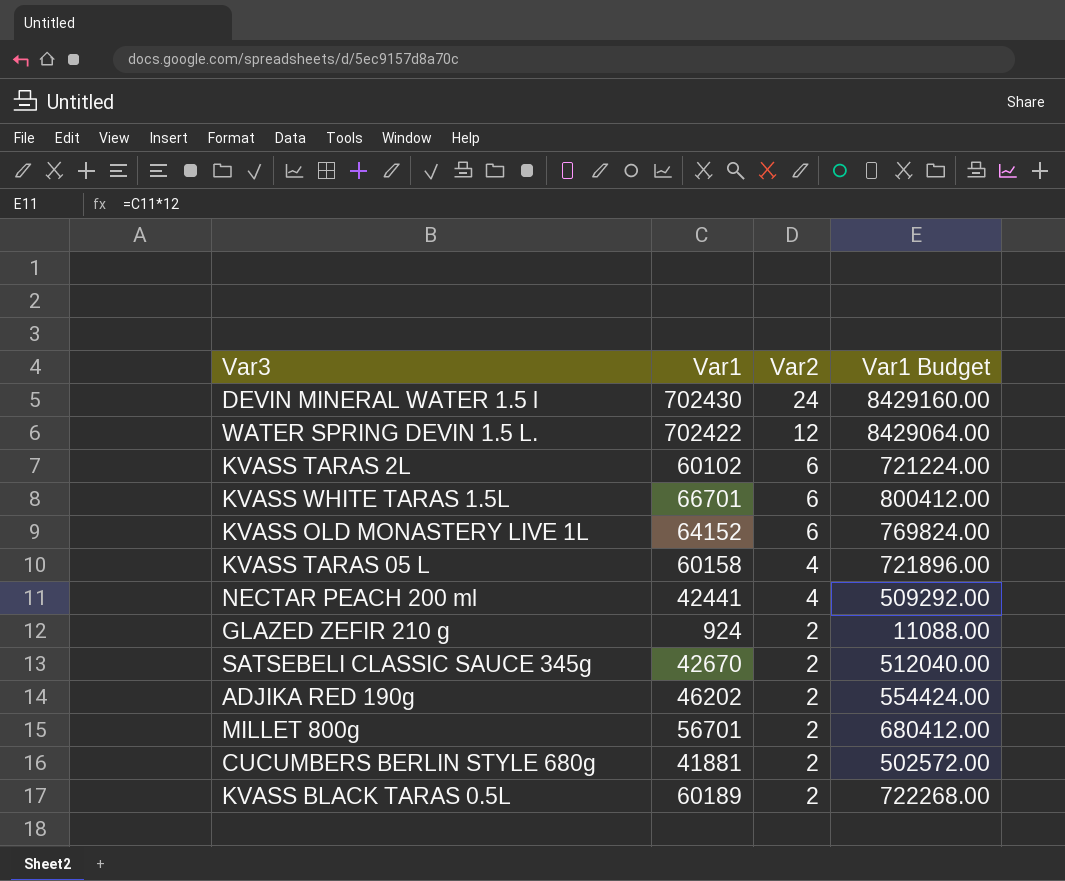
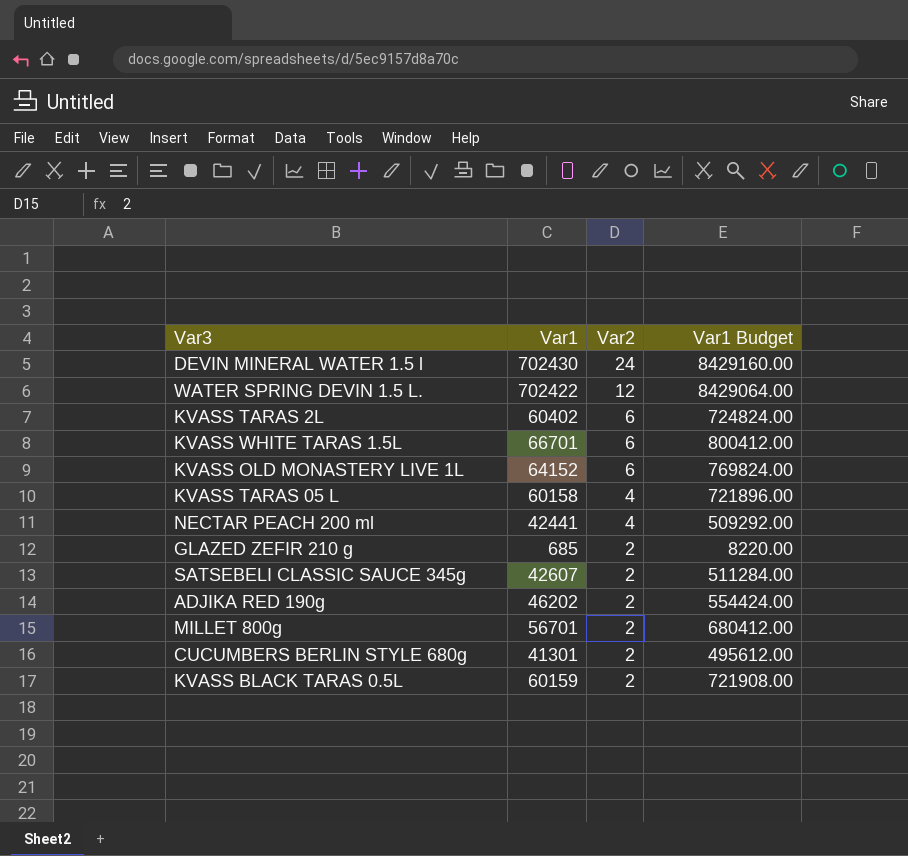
KVASS TARAS 2L | Var1: 60102 -> 60402
KVASS TARAS 2L | Var1 Budget: 721224.00 -> 724824.00
GLAZED ZEFIR 210 g | Var1: 924 -> 685
GLAZED ZEFIR 210 g | Var1 Budget: 11088.00 -> 8220.00
SATSEBELI CLASSIC SAUCE 345g | Var1: 42670 -> 42607
SATSEBELI CLASSIC SAUCE 345g | Var1 Budget: 512040.00 -> 511284.00
CUCUMBERS BERLIN STYLE 680g | Var1: 41881 -> 41301
CUCUMBERS BERLIN STYLE 680g | Var1 Budget: 502572.00 -> 495612.00
KVASS BLACK TARAS 0.5L | Var1: 60189 -> 60159
KVASS BLACK TARAS 0.5L | Var1 Budget: 722268.00 -> 721908.00

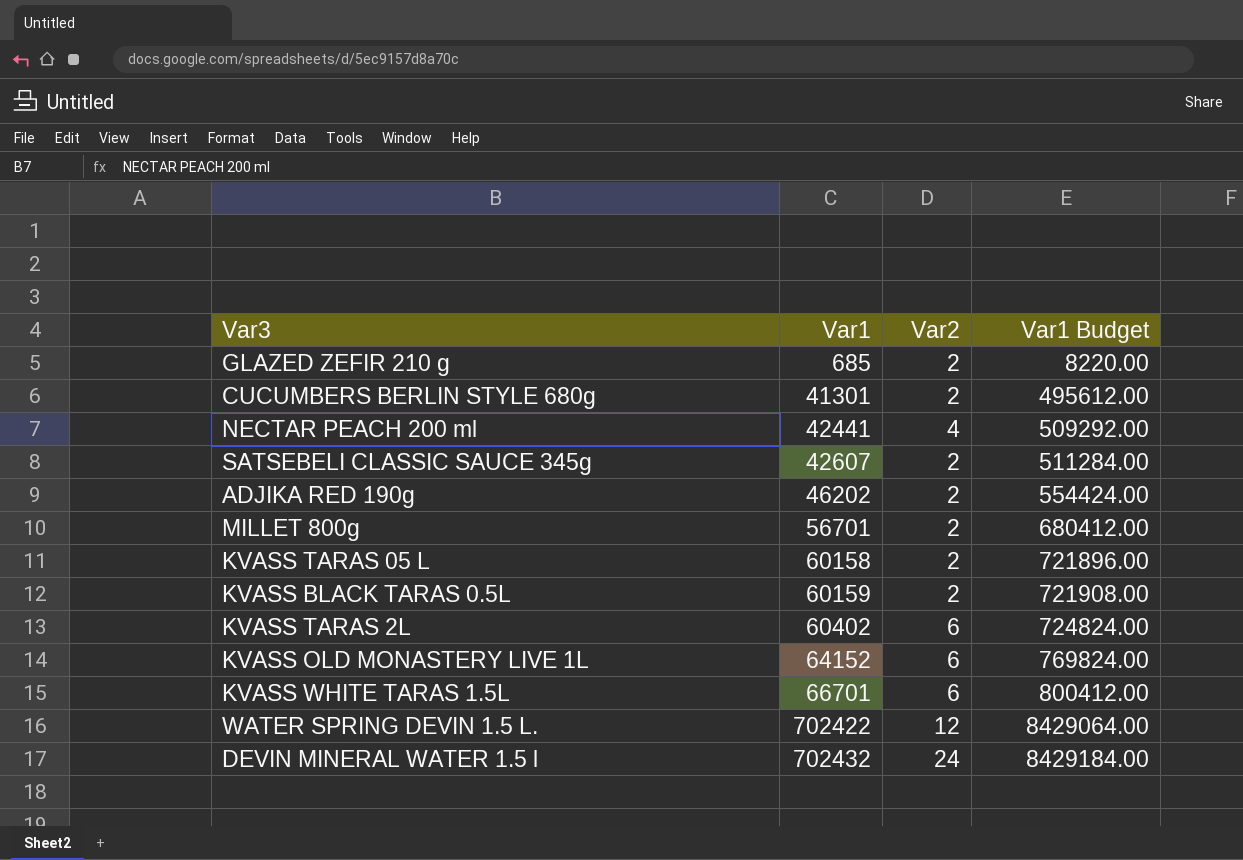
row order: Var2 descending -> Var1 ascending
KVASS TARAS 05 L | Var2: 4 -> 2
DEVIN MINERAL WATER 1.5 l | Var1: 702430 -> 702432
DEVIN MINERAL WATER 1.5 l | Var1 Budget: 8429160.00 -> 8429184.00

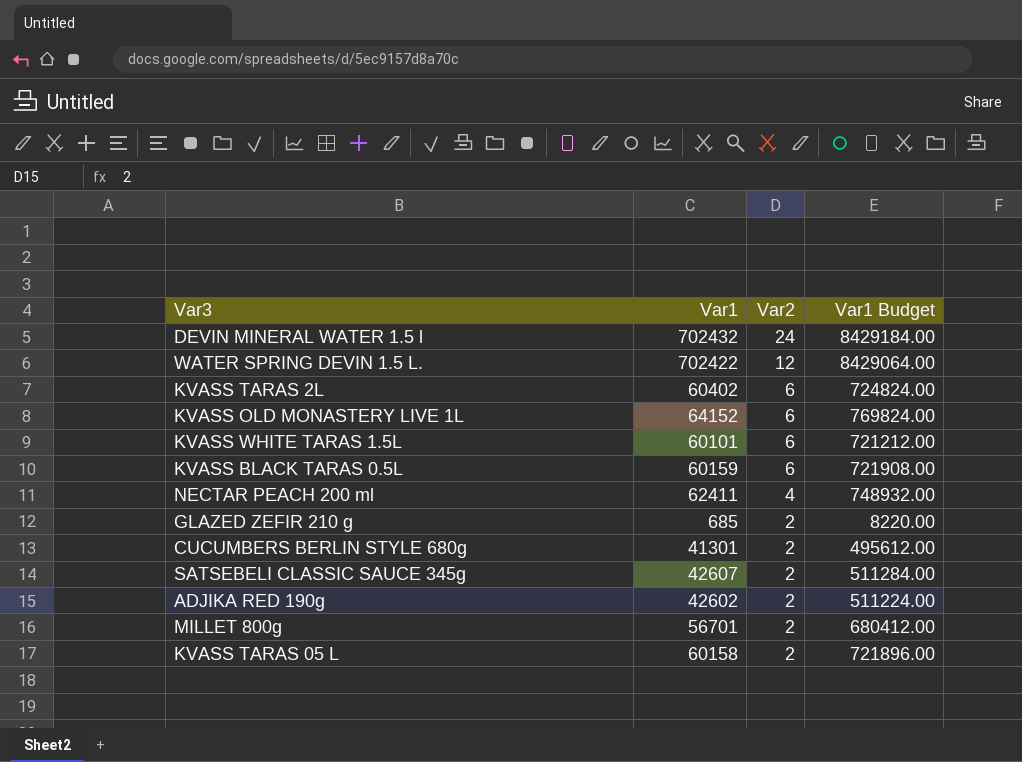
row order: Var1 ascending -> Var2 descending
KVASS WHITE TARAS 1.5L | Var1: 66701 -> 60101
KVASS WHITE TARAS 1.5L | Var1 Budget: 800412.00 -> 721212.00
KVASS BLACK TARAS 0.5L | Var2: 2 -> 6
NECTAR PEACH 200 ml | Var1: 42441 -> 62411
NECTAR PEACH 200 ml | Var1 Budget: 509292.00 -> 748932.00
ADJIKA RED 190g | Var1: 46202 -> 42602
ADJIKA RED 190g | Var1 Budget: 554424.00 -> 511224.00

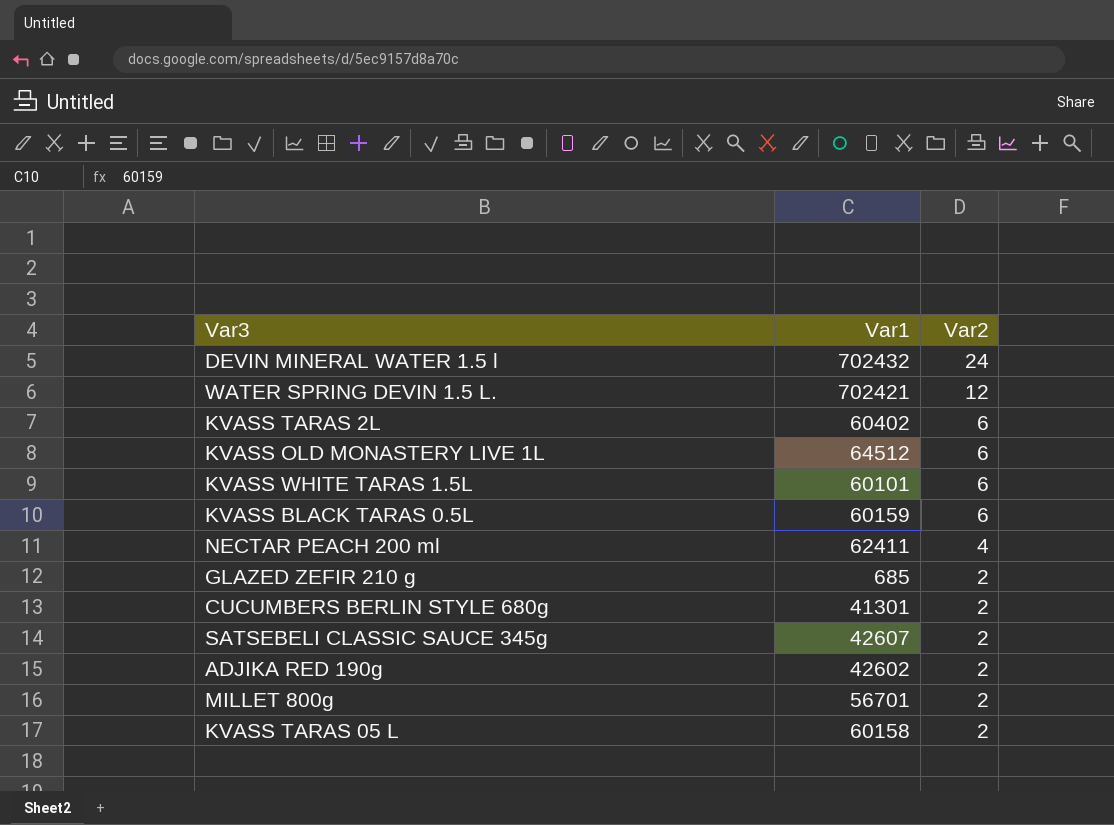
column Var1 Budget | formula: [Var1] * 12 -> none
WATER SPRING DEVIN 1.5 L. | Var1: 702422 -> 702421
KVASS OLD MONASTERY LIVE 1L | Var1: 64152 -> 64512

